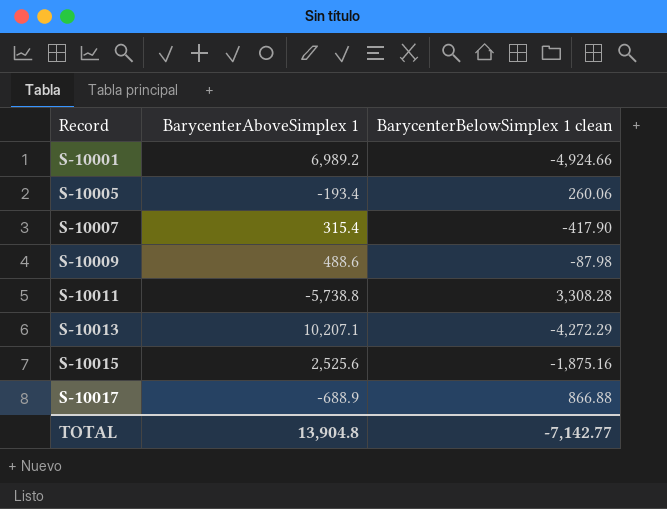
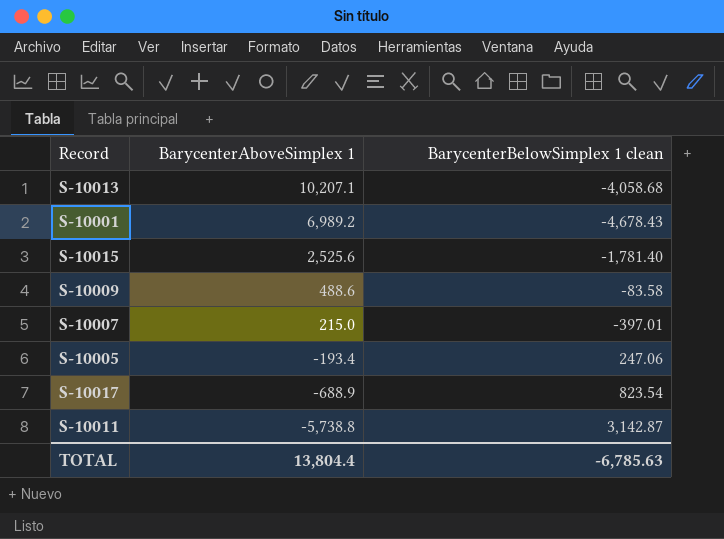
row order: Record ascending -> BarycenterAboveSimplex 1 descending
S-10013 | BarycenterBelowSimplex 1 clean: -4,272.29 -> -4,058.68
S-10001 | BarycenterBelowSimplex 1 clean: -4,924.66 -> -4,678.43
S-10015 | BarycenterBelowSimplex 1 clean: -1,875.16 -> -1,781.40
S-10009 | BarycenterBelowSimplex 1 clean: -87.98 -> -83.58
S-10007 | BarycenterAboveSimplex 1: 315.4 -> 215.0
S-10007 | BarycenterBelowSimplex 1 clean: -417.90 -> -397.01
S-10005 | BarycenterBelowSimplex 1 clean: 260.06 -> 247.06
S-10017 | BarycenterBelowSimplex 1 clean: 866.88 -> 823.54
S-10011 | BarycenterBelowSimplex 1 clean: 3,308.28 -> 3,142.87
TOTAL | BarycenterAboveSimplex 1: 13,904.8 -> 13,804.4
TOTAL | BarycenterBelowSimplex 1 clean: -7,142.77 -> -6,785.63

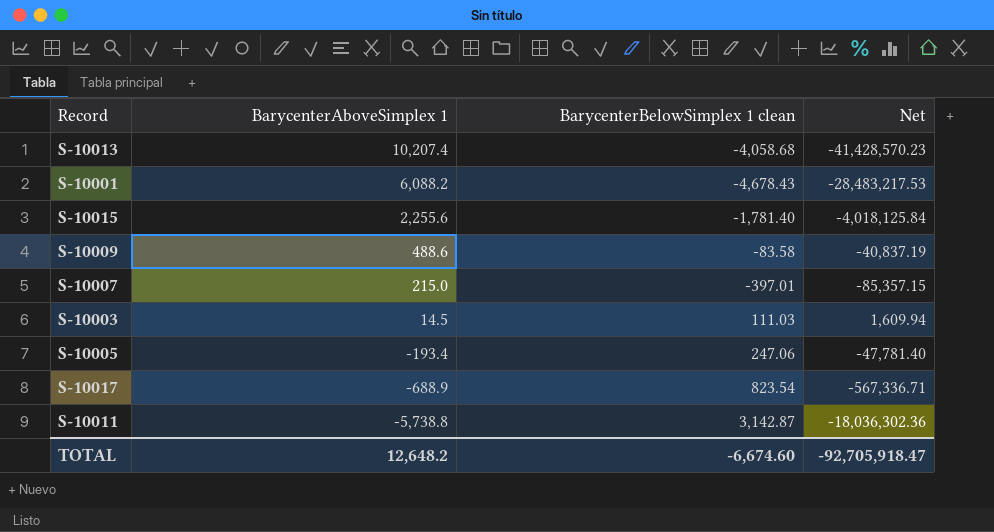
column Net | formula: none -> [BarycenterAboveSimplex 1] * [BarycenterBelowSimplex 1 clean]
S-10013 | BarycenterAboveSimplex 1: 10,207.1 -> 10,207.4
S-10001 | BarycenterAboveSimplex 1: 6,989.2 -> 6,088.2
S-10015 | BarycenterAboveSimplex 1: 2,525.6 -> 2,255.6
row S-10003: none -> 14.5 | 111.03 | 1,609.94
TOTAL | BarycenterAboveSimplex 1: 13,804.4 -> 12,648.2
TOTAL | BarycenterBelowSimplex 1 clean: -6,785.63 -> -6,674.60

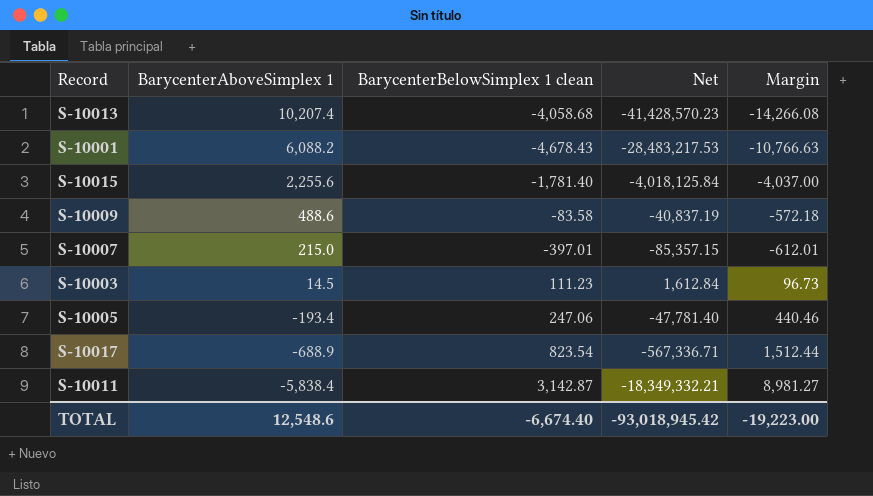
column Margin | formula: none -> [BarycenterBelowSimplex 1 clean] - [BarycenterAboveSimplex 1]
S-10003 | BarycenterBelowSimplex 1 clean: 111.03 -> 111.23
S-10003 | Net: 1,609.94 -> 1,612.84
S-10011 | BarycenterAboveSimplex 1: -5,738.8 -> -5,838.4
S-10011 | Net: -18,036,302.36 -> -18,349,332.21
TOTAL | BarycenterAboveSimplex 1: 12,648.2 -> 12,548.6
TOTAL | BarycenterBelowSimplex 1 clean: -6,674.60 -> -6,674.40
TOTAL | Net: -92,705,918.47 -> -93,018,945.42

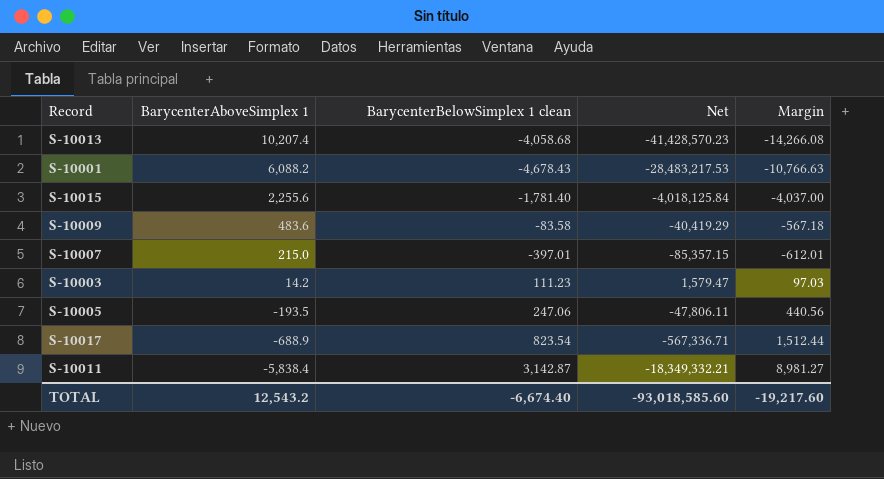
S-10009 | BarycenterAboveSimplex 1: 488.6 -> 483.6
S-10009 | Net: -40,837.19 -> -40,419.29
S-10009 | Margin: -572.18 -> -567.18
S-10003 | BarycenterAboveSimplex 1: 14.5 -> 14.2
S-10003 | Net: 1,612.84 -> 1,579.47
S-10003 | Margin: 96.73 -> 97.03
S-10005 | BarycenterAboveSimplex 1: -193.4 -> -193.5
S-10005 | Net: -47,781.40 -> -47,806.11
S-10005 | Margin: 440.46 -> 440.56
TOTAL | BarycenterAboveSimplex 1: 12,548.6 -> 12,543.2
TOTAL | Net: -93,018,945.42 -> -93,018,585.60
TOTAL | Margin: -19,223.00 -> -19,217.60

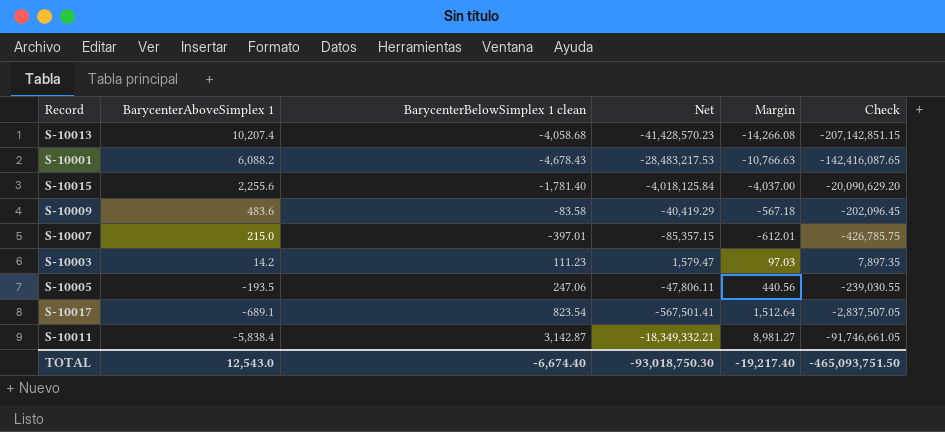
column Check | formula: none -> [Net] * 5
S-10017 | BarycenterAboveSimplex 1: -688.9 -> -689.1
S-10017 | Net: -567,336.71 -> -567,501.41
S-10017 | Margin: 1,512.44 -> 1,512.64
TOTAL | BarycenterAboveSimplex 1: 12,543.2 -> 12,543.0
TOTAL | Net: -93,018,585.60 -> -93,018,750.30
TOTAL | Margin: -19,217.60 -> -19,217.40

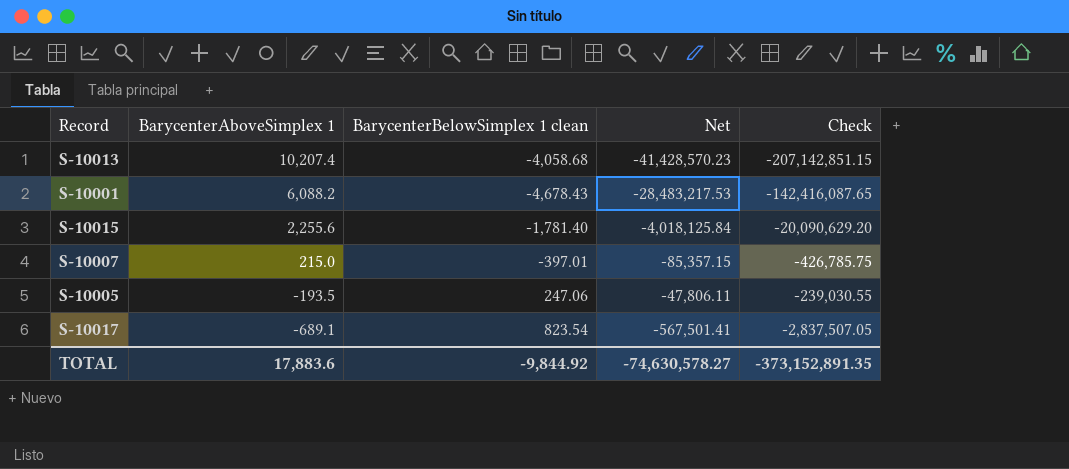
column Margin | formula: [BarycenterBelowSimplex 1 clean] - [BarycenterAboveSimplex 1] -> none
row S-10009: 483.6 | -83.58 | -40,419.29 | -567.18 | -202,096.45 -> none
row S-10003: 14.2 | 111.23 | 1,579.47 | 97.03 | 7,897.35 -> none
row S-10011: -5,838.4 | 3,142.87 | -18,349,332.21 | 8,981.27 | -91,746,661.05 -> none
TOTAL | BarycenterAboveSimplex 1: 12,543.0 -> 17,883.6
TOTAL | BarycenterBelowSimplex 1 clean: -6,674.40 -> -9,844.92
TOTAL | Net: -93,018,750.30 -> -74,630,578.27
TOTAL | Check: -465,093,751.50 -> -373,152,891.35

